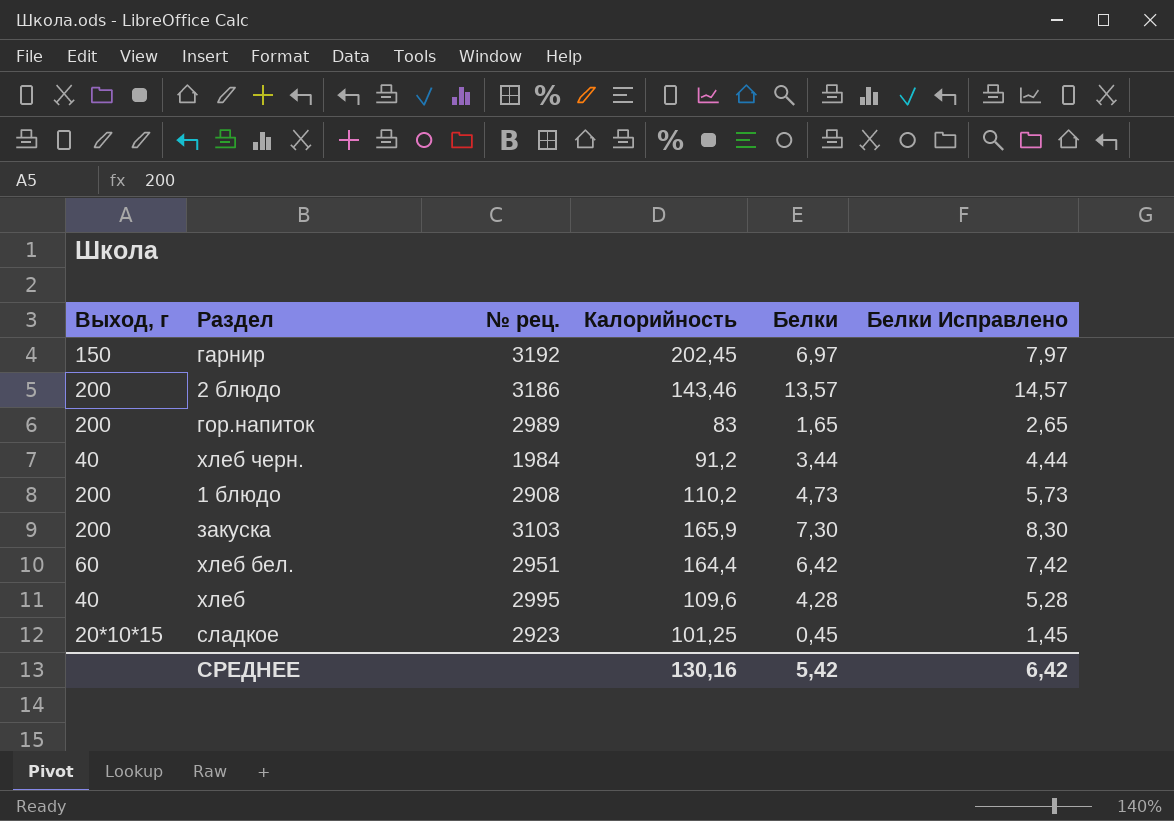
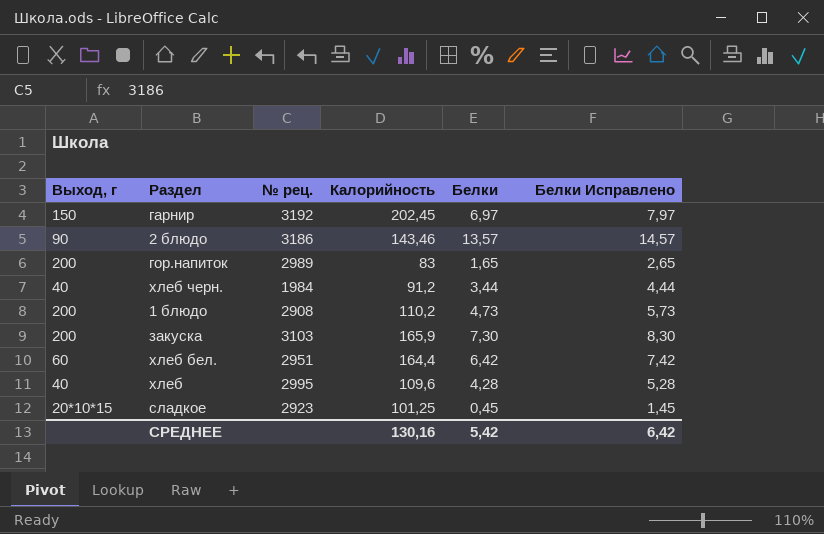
2 блюдо | Выход, г: 200 -> 90

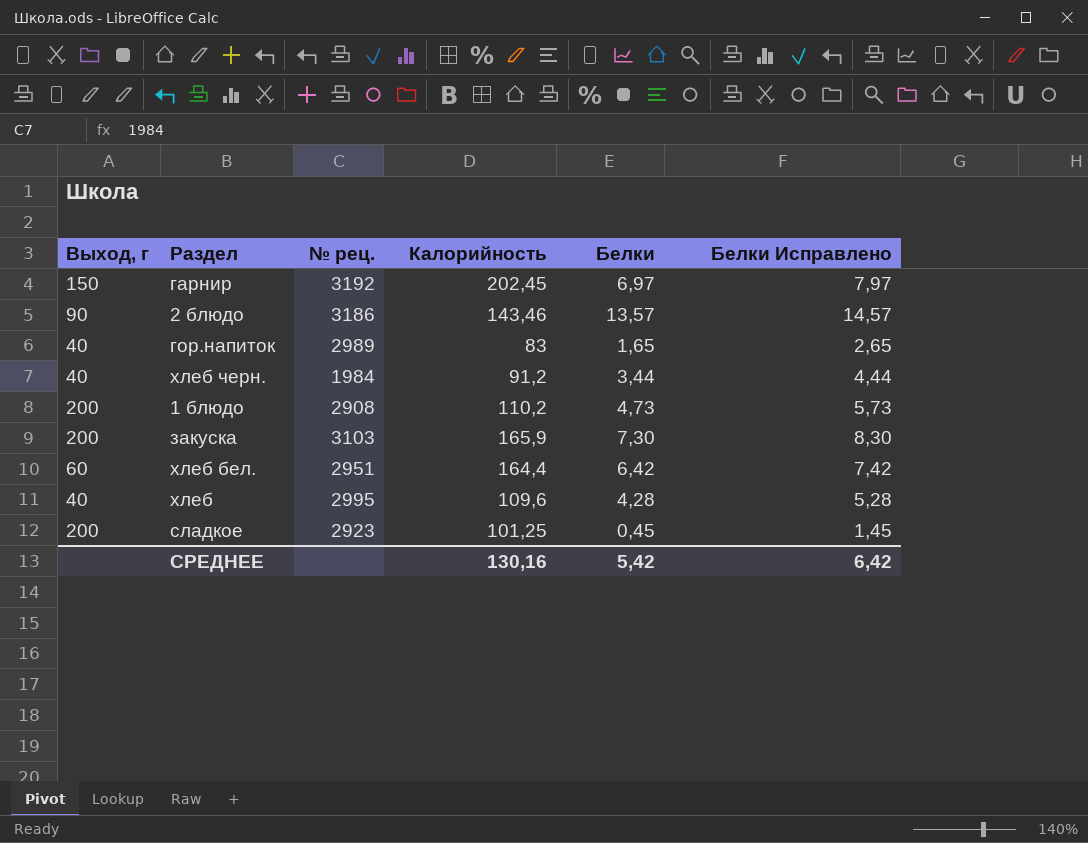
гор.напиток | Выход, г: 200 -> 40
сладкое | Выход, г: 20*10*15 -> 200

